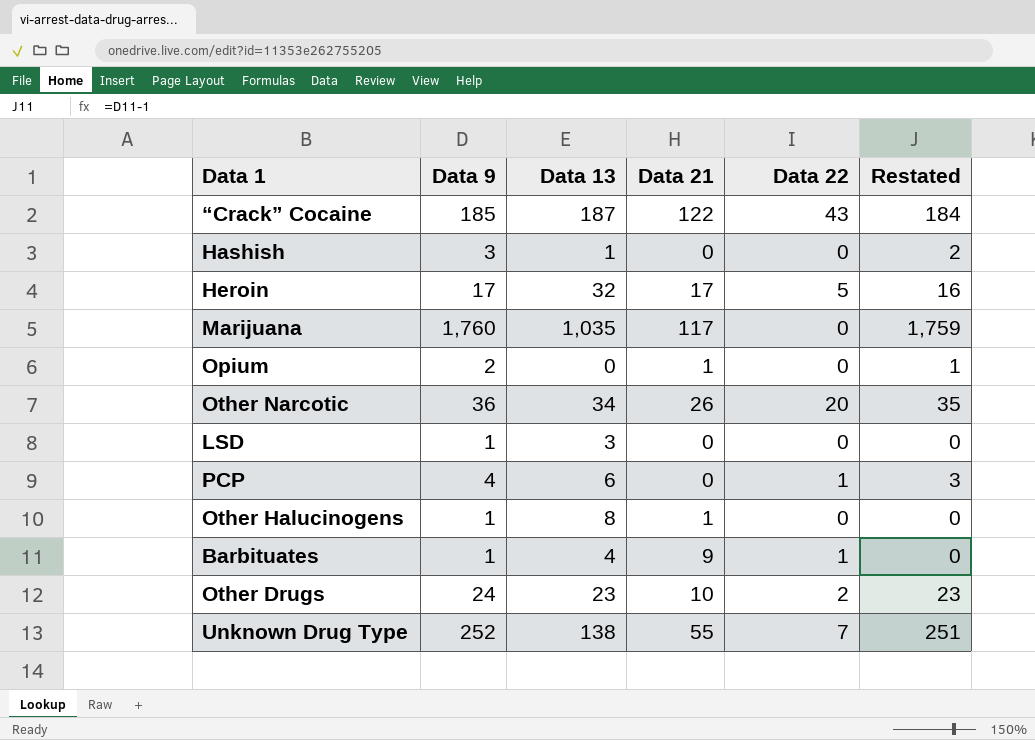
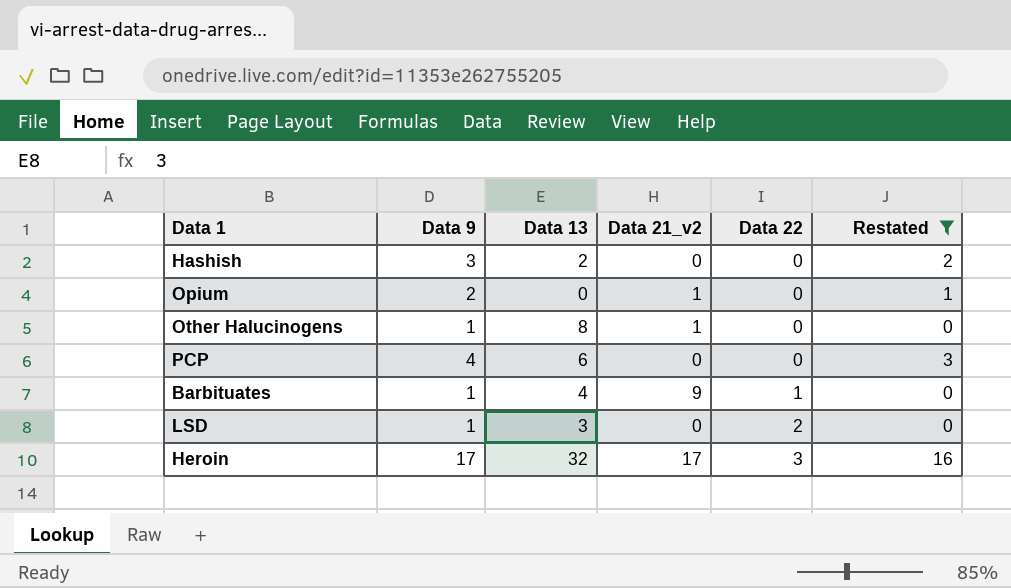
filter: none -> Restated <= 16
row order: none -> Data 22 ascending
column name: Data 21 -> Data 21_v2
Hashish | Data 13: 1 -> 2
PCP | Data 22: 1 -> 0
LSD | Data 22: 0 -> 2
Heroin | Data 22: 5 -> 3

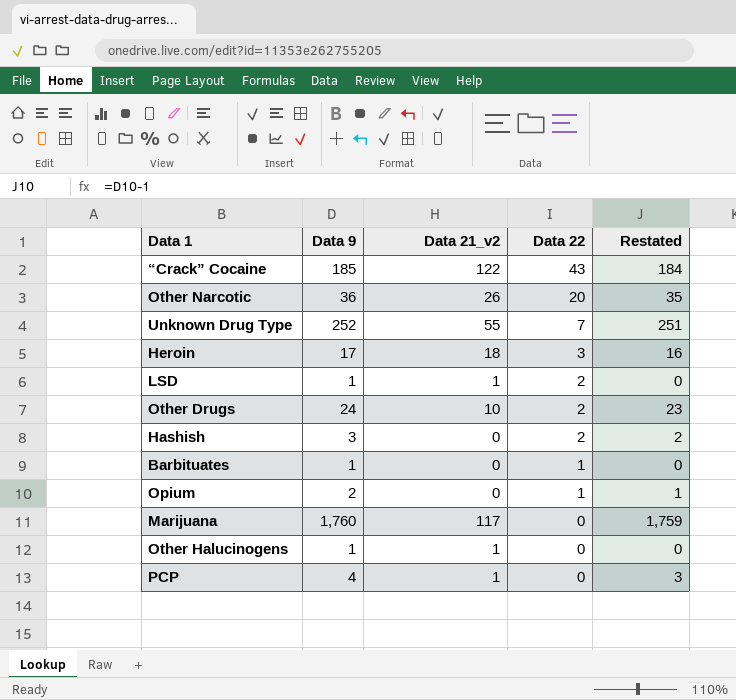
filter: Restated <= 16 -> none
row order: Data 22 ascending -> Data 22 descending
column Data 13 | position: 3 -> none
Heroin | Data 21_v2: 17 -> 18
LSD | Data 21_v2: 0 -> 1
Hashish | Data 22: 0 -> 2
Barbituates | Data 21_v2: 9 -> 0
Opium | Data 21_v2: 1 -> 0
Opium | Data 22: 0 -> 1
PCP | Data 21_v2: 0 -> 1

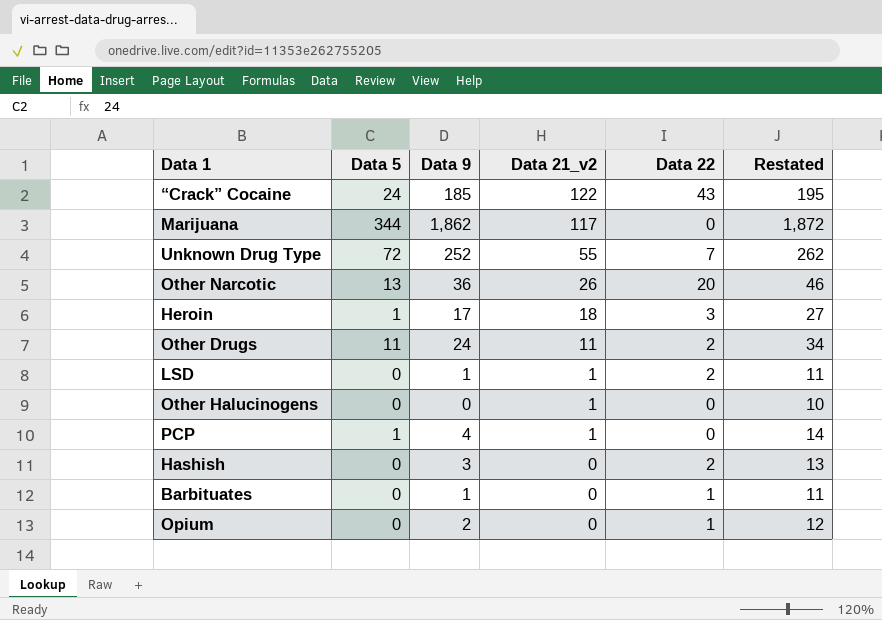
row order: Data 22 descending -> Data 21_v2 descending
column Data 5 | position: none -> 2
column Restated | formula: [Data 9] - 1 -> [Data 9] + 10
Marijuana | Data 9: 1,760 -> 1,862
Other Drugs | Data 21_v2: 10 -> 11
Other Halucinogens | Data 9: 1 -> 0

